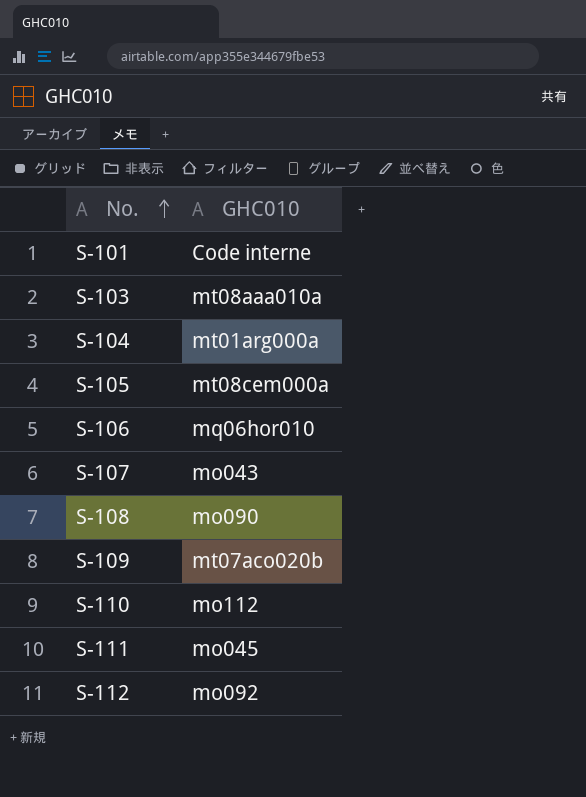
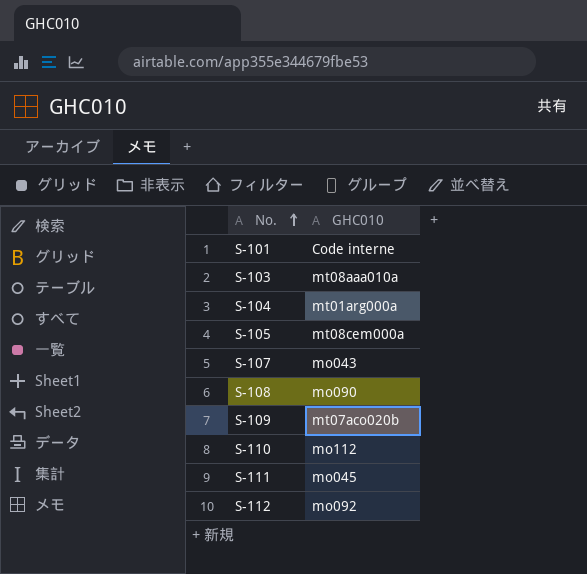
row S-106: mq06hor010 -> none

